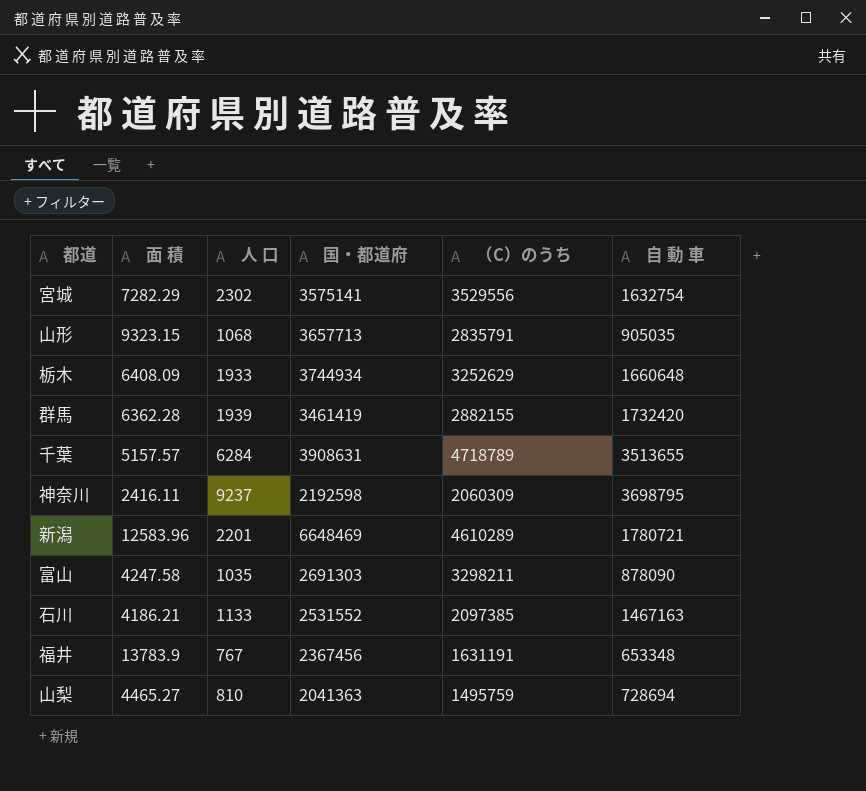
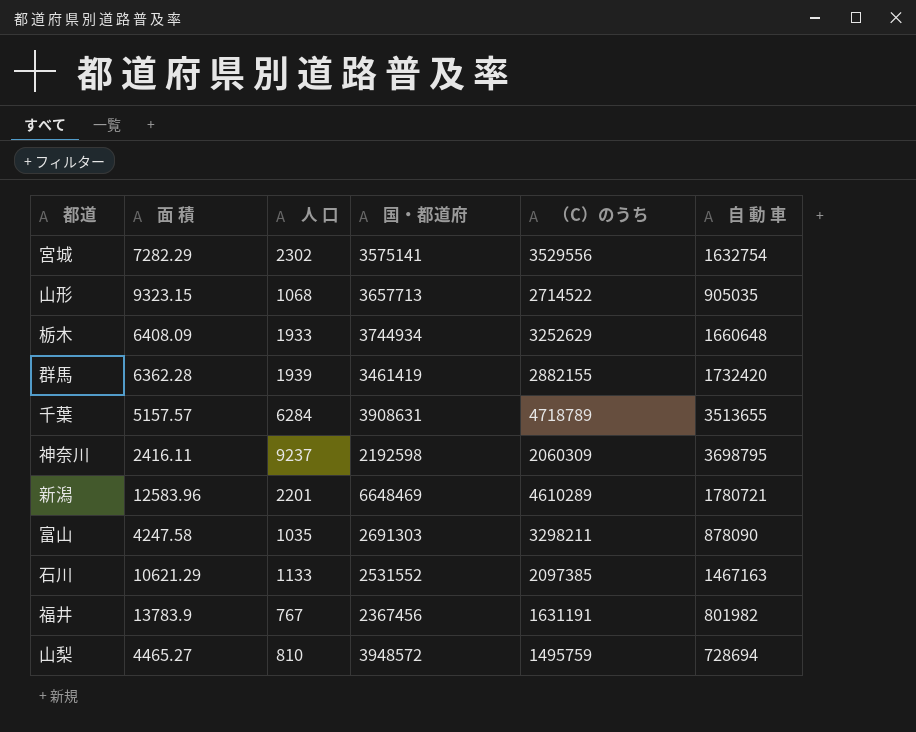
山形 | （C）のうち: 2835791 -> 2714522
石川 | 面 積: 4186.21 -> 10621.29
福井 | 自 動 車: 653348 -> 801982
山梨 | 国・都道府: 2041363 -> 3948572

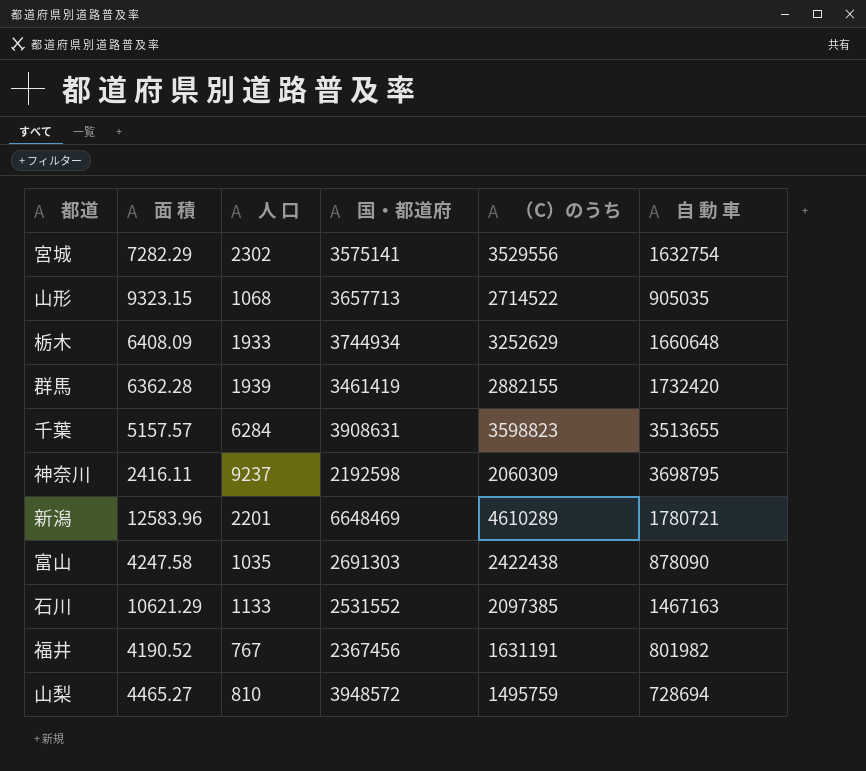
千葉 | （C）のうち: 4718789 -> 3598823
富山 | （C）のうち: 3298211 -> 2422438
福井 | 面 積: 13783.9 -> 4190.52

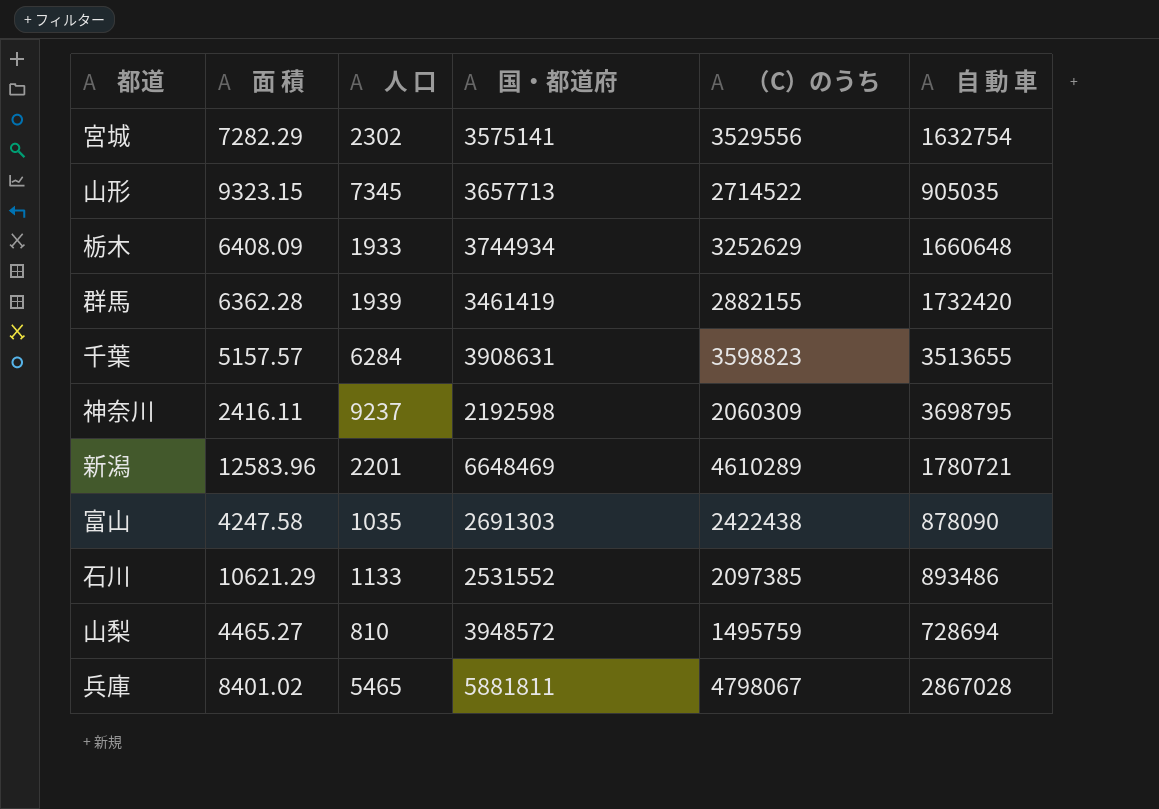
row 福井: 4190.52 | 767 | 2367456 | 1631191 | 801982 -> none
山形 | 人 口: 1068 -> 7345
石川 | 自 動 車: 1467163 -> 893486
row 兵庫: none -> 8401.02 | 5465 | 5881811 | 4798067 | 2867028

